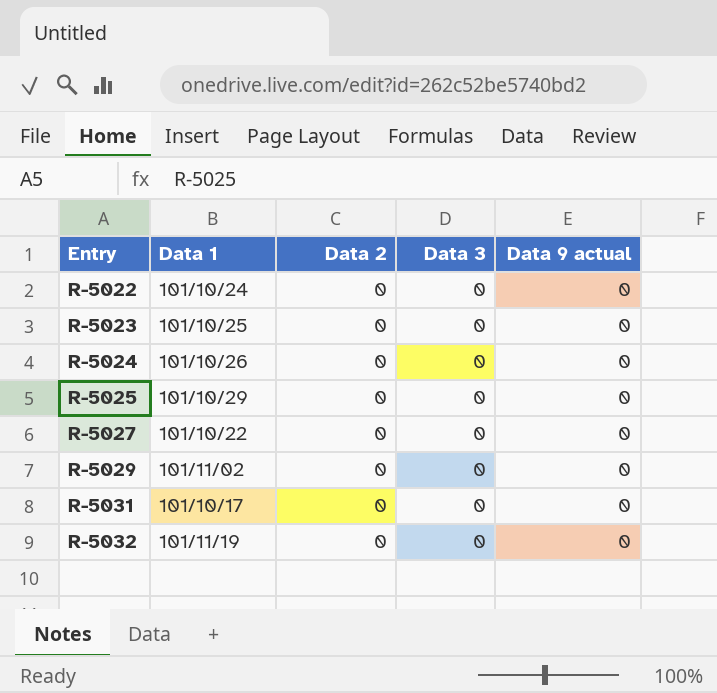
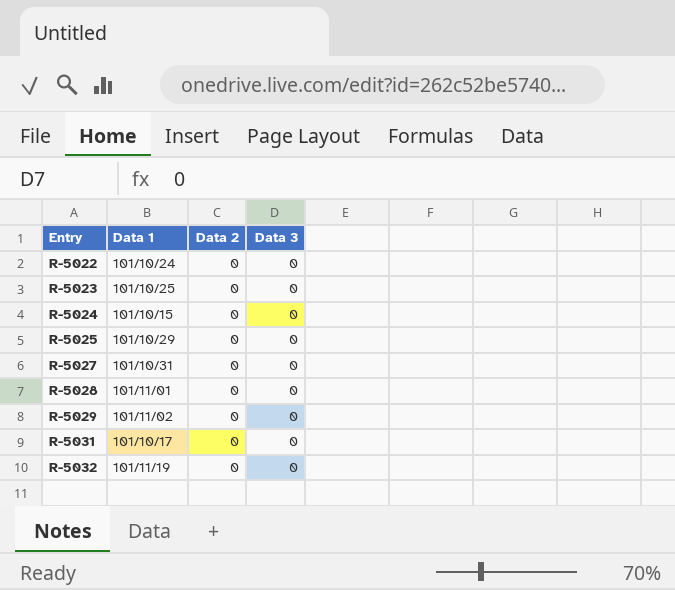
column Data 9 actual | position: 5 -> none
R-5024 | Data 1: 101/10/26 -> 101/10/15
R-5027 | Data 1: 101/10/22 -> 101/10/31
row R-5028: none -> 101/11/01 | 0 | 0

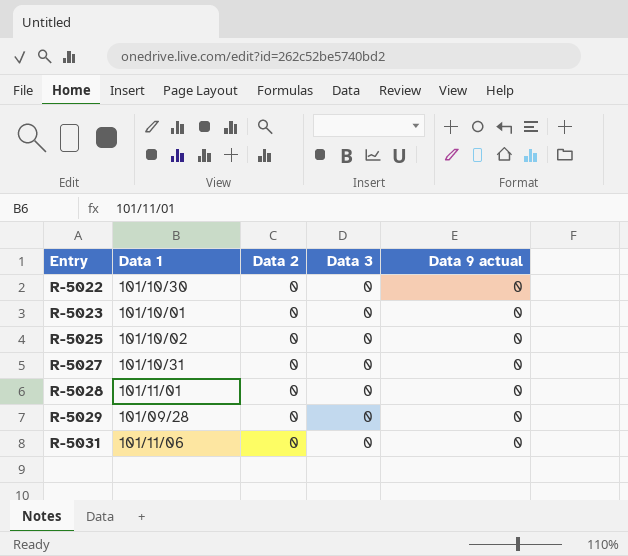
column Data 9 actual | position: none -> 5
row R-5024: 101/10/15 | 0 | 0 -> none
row R-5032: 101/11/19 | 0 | 0 -> none
R-5022 | Data 1: 101/10/24 -> 101/10/30
R-5023 | Data 1: 101/10/25 -> 101/10/01
R-5025 | Data 1: 101/10/29 -> 101/10/02
R-5029 | Data 1: 101/11/02 -> 101/09/28
R-5031 | Data 1: 101/10/17 -> 101/11/06

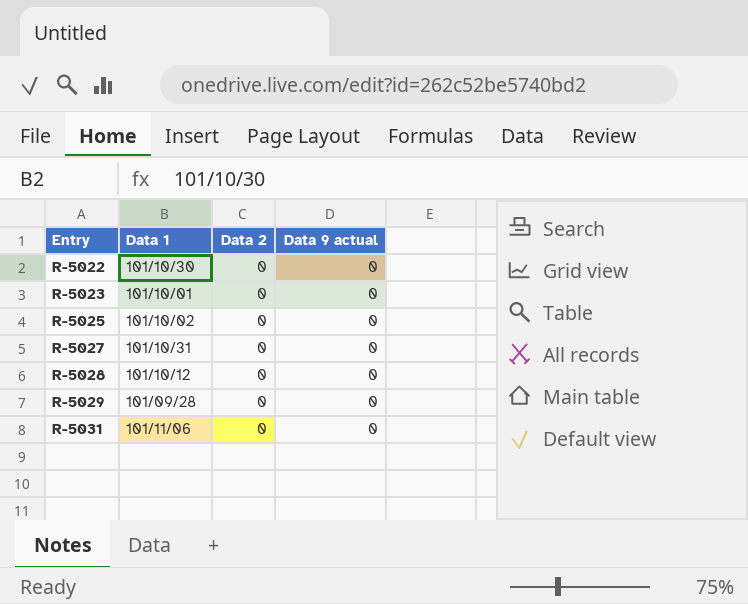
column Data 3 | position: 4 -> none
R-5028 | Data 1: 101/11/01 -> 101/10/12

